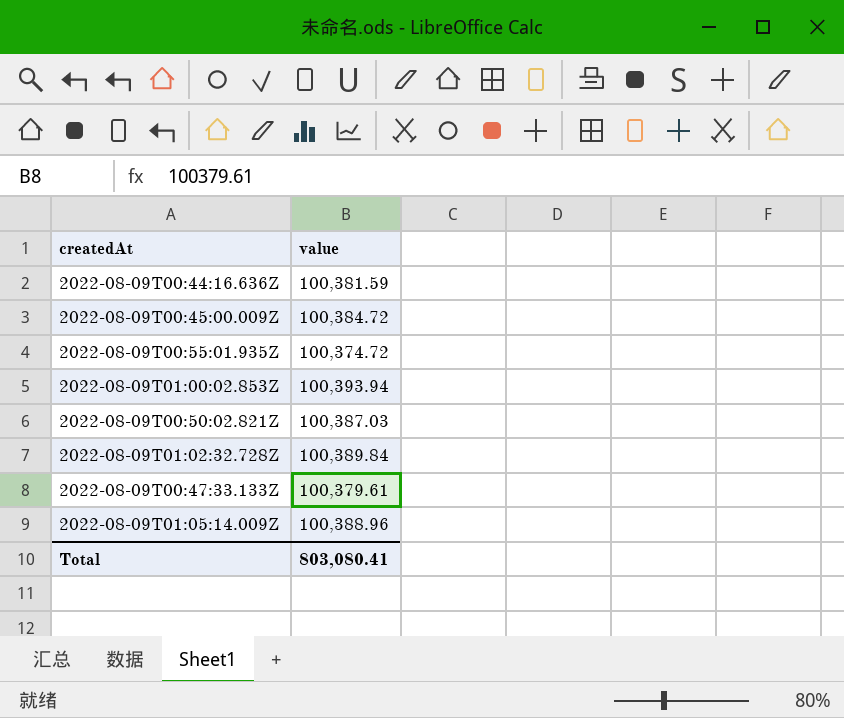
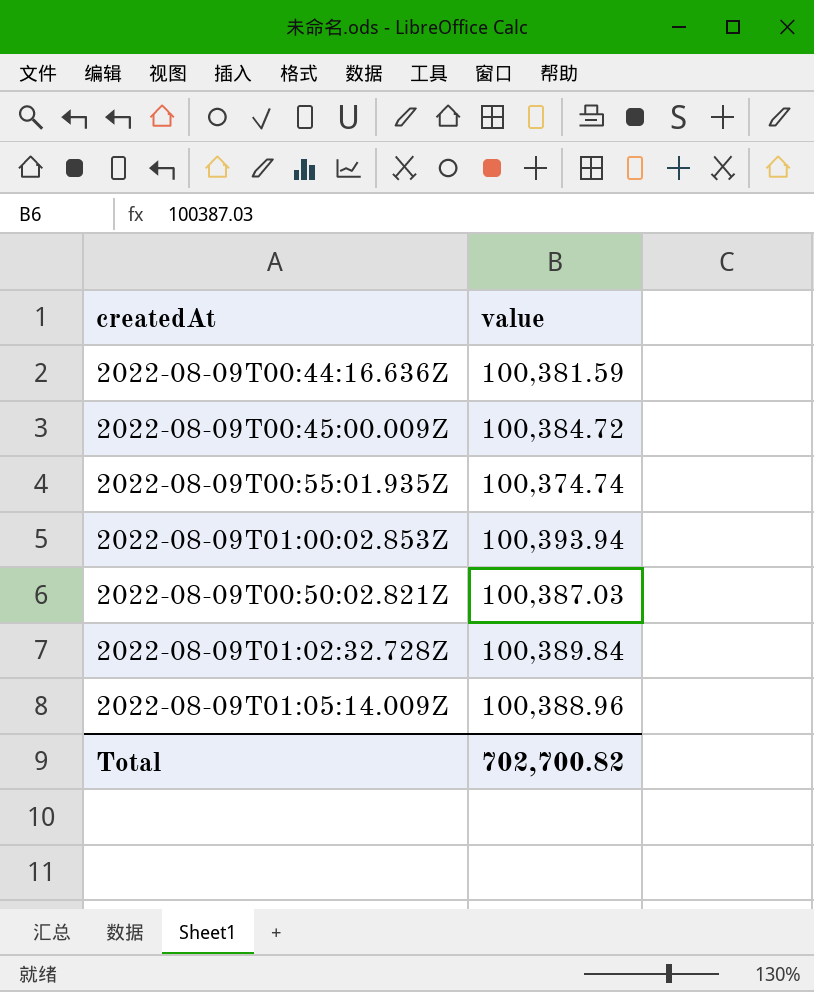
row 2022-08-09T00:47:33.133Z: 100,379.61 -> none
2022-08-09T00:55:01.935Z | value: 100,374.72 -> 100,374.74
Total | value: 803,080.41 -> 702,700.82

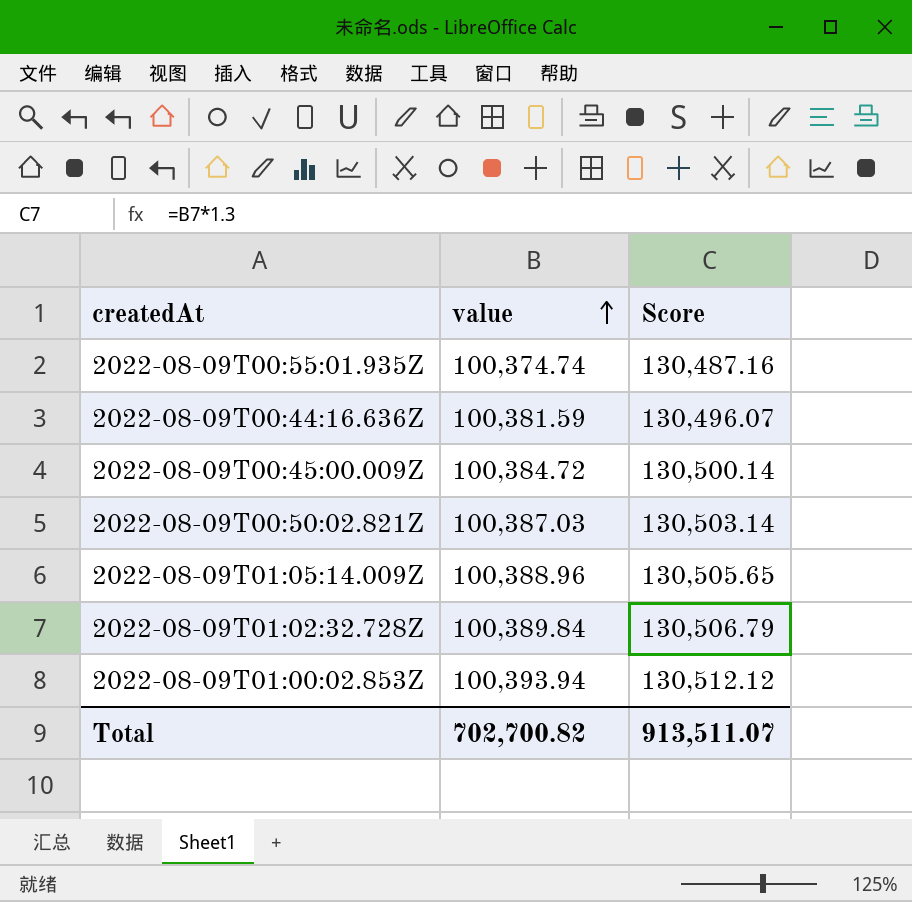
row order: none -> value ascending
column Score | formula: none -> [value] * 1.3

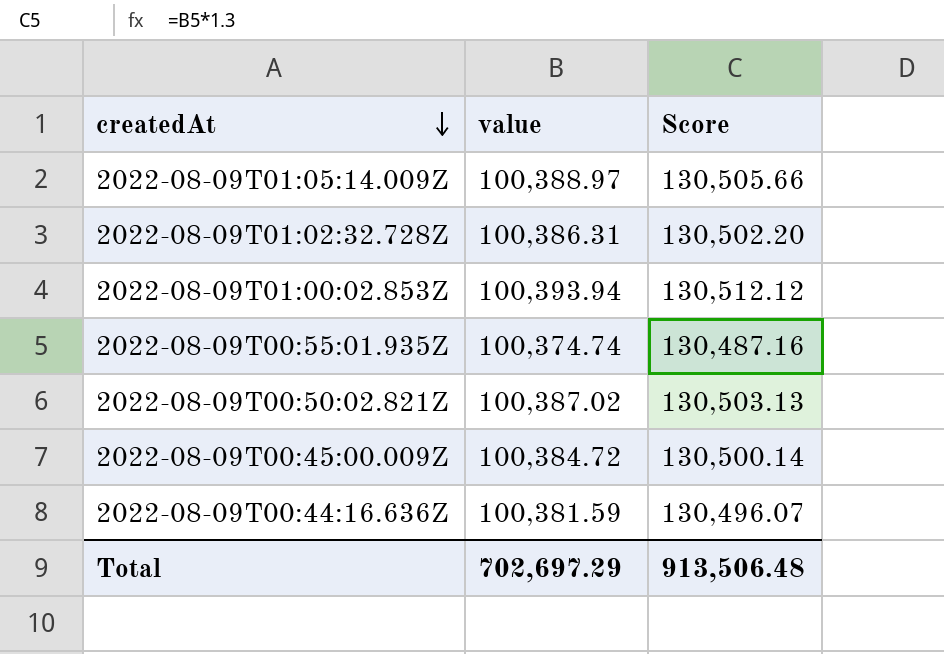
row order: value ascending -> createdAt descending
2022-08-09T01:05:14.009Z | value: 100,388.96 -> 100,388.97
2022-08-09T01:05:14.009Z | Score: 130,505.65 -> 130,505.66
2022-08-09T01:02:32.728Z | value: 100,389.84 -> 100,386.31
2022-08-09T01:02:32.728Z | Score: 130,506.79 -> 130,502.20
2022-08-09T00:50:02.821Z | value: 100,387.03 -> 100,387.02
2022-08-09T00:50:02.821Z | Score: 130,503.14 -> 130,503.13
Total | value: 702,700.82 -> 702,697.29
Total | Score: 913,511.07 -> 913,506.48

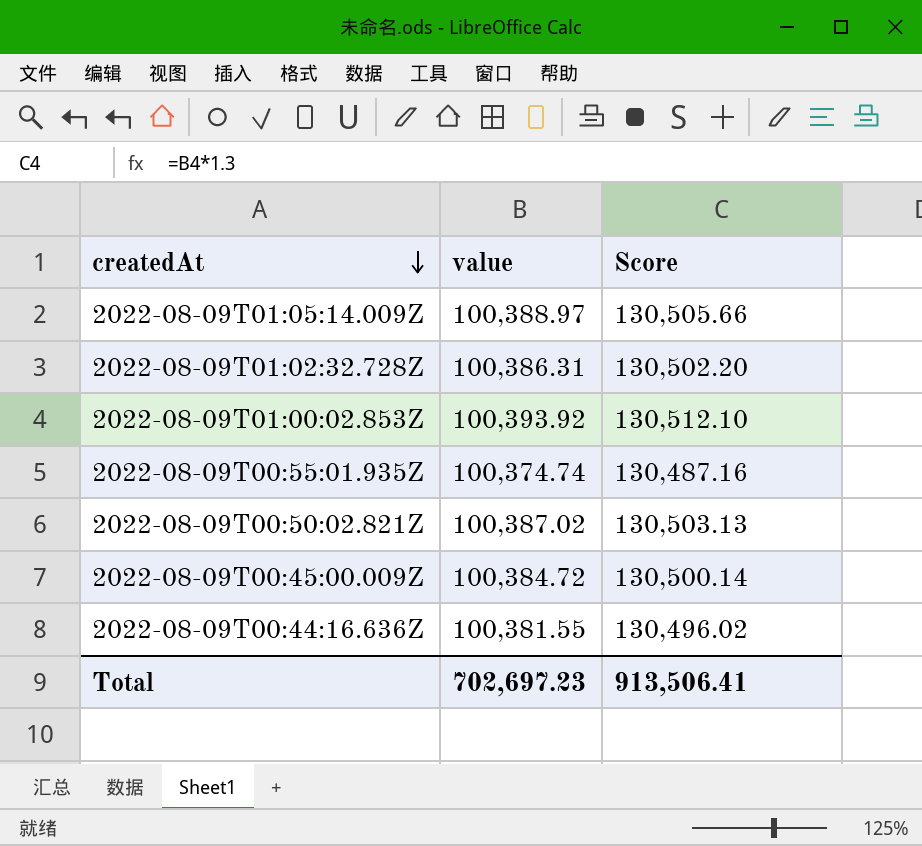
2022-08-09T01:00:02.853Z | value: 100,393.94 -> 100,393.92
2022-08-09T01:00:02.853Z | Score: 130,512.12 -> 130,512.10
2022-08-09T00:44:16.636Z | value: 100,381.59 -> 100,381.55
2022-08-09T00:44:16.636Z | Score: 130,496.07 -> 130,496.02
Total | value: 702,697.29 -> 702,697.23
Total | Score: 913,506.48 -> 913,506.41

